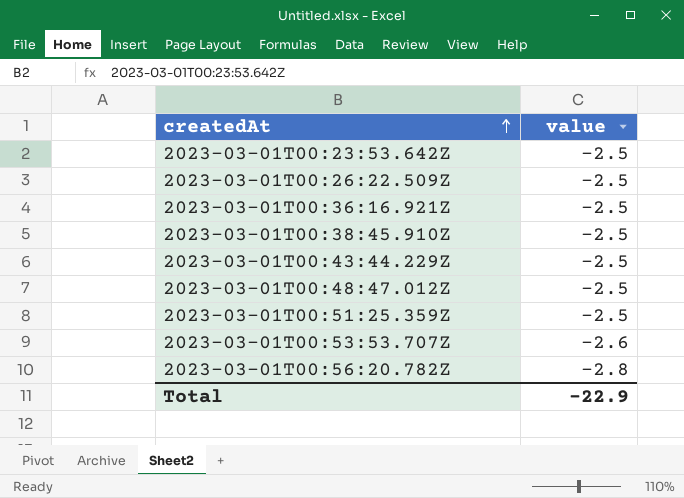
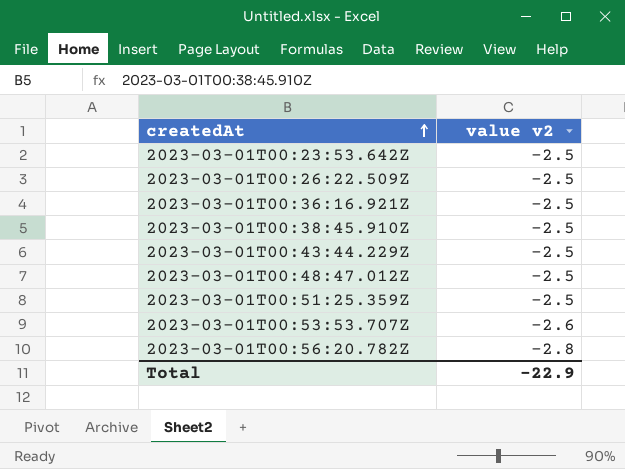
column name: value -> value v2

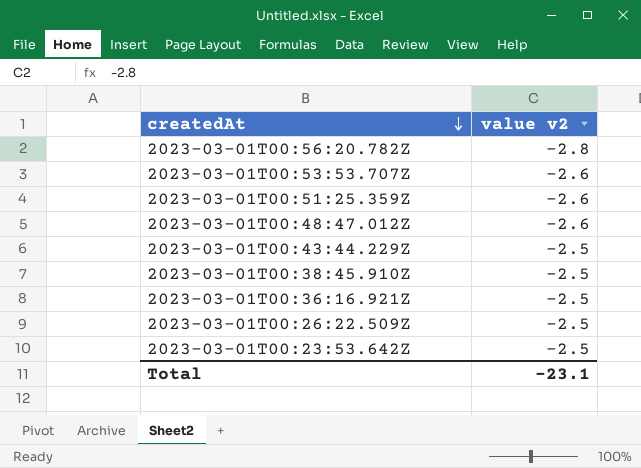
row order: createdAt ascending -> createdAt descending
2023-03-01T00:51:25.359Z | value v2: -2.5 -> -2.6
2023-03-01T00:48:47.012Z | value v2: -2.5 -> -2.6
Total | value v2: -22.9 -> -23.1

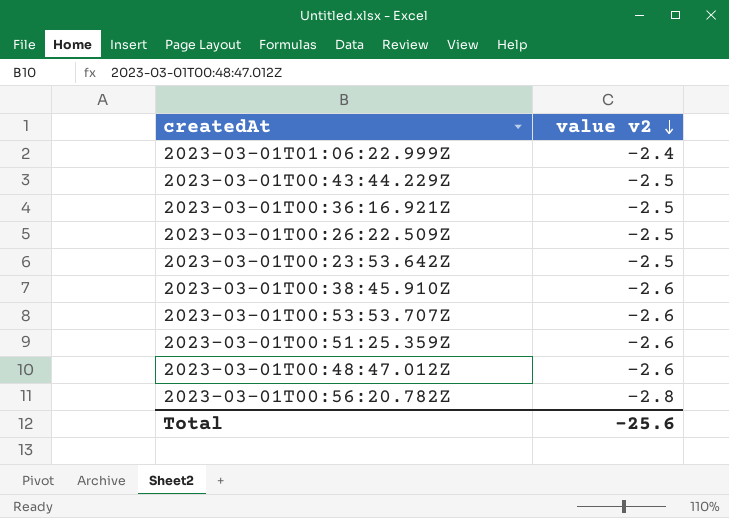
row order: createdAt descending -> value v2 descending
row 2023-03-01T01:06:22.999Z: none -> -2.4
2023-03-01T00:38:45.910Z | value v2: -2.5 -> -2.6
Total | value v2: -23.1 -> -25.6

